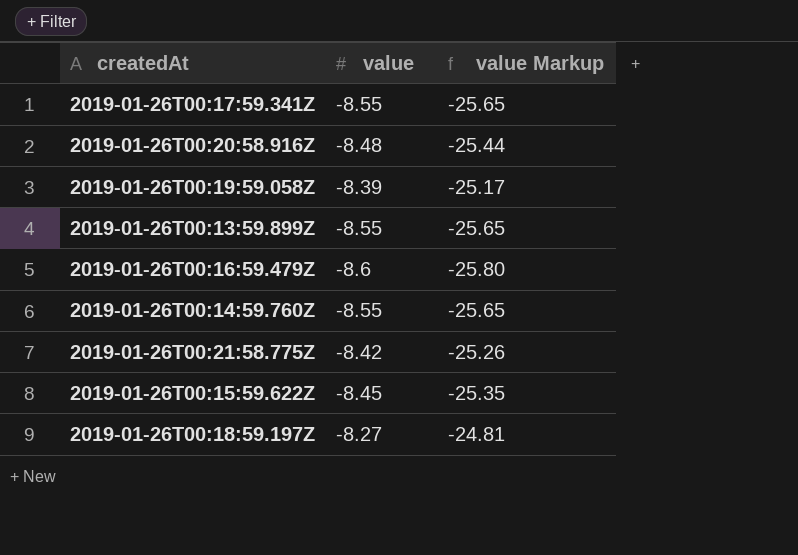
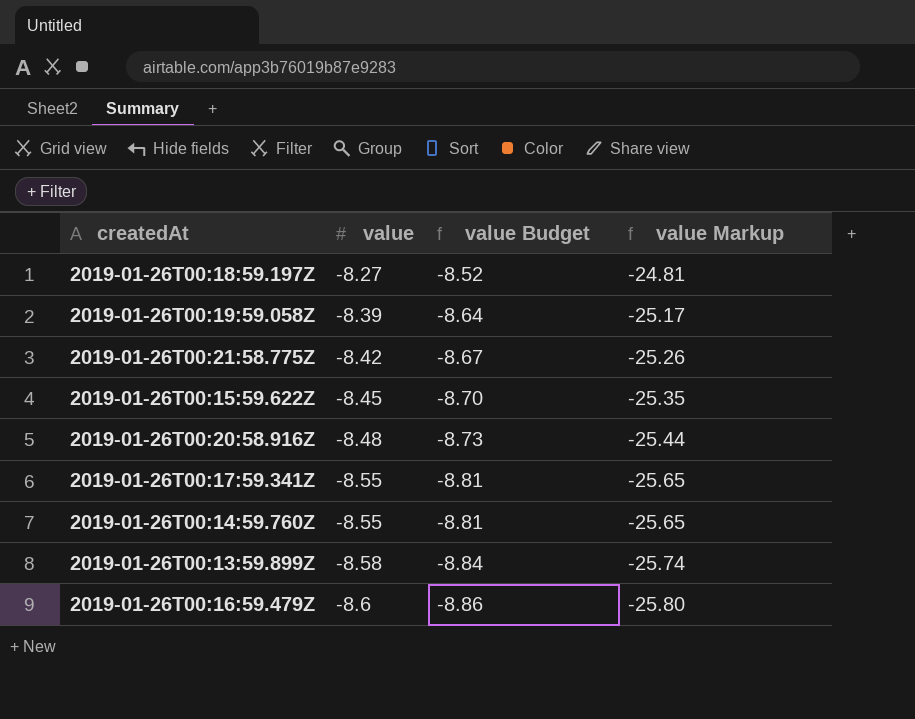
row order: none -> value descending
column value Budget | formula: none -> [value] * 1.03
2019-01-26T00:13:59.899Z | value: -8.55 -> -8.58
2019-01-26T00:13:59.899Z | value Markup: -25.65 -> -25.74

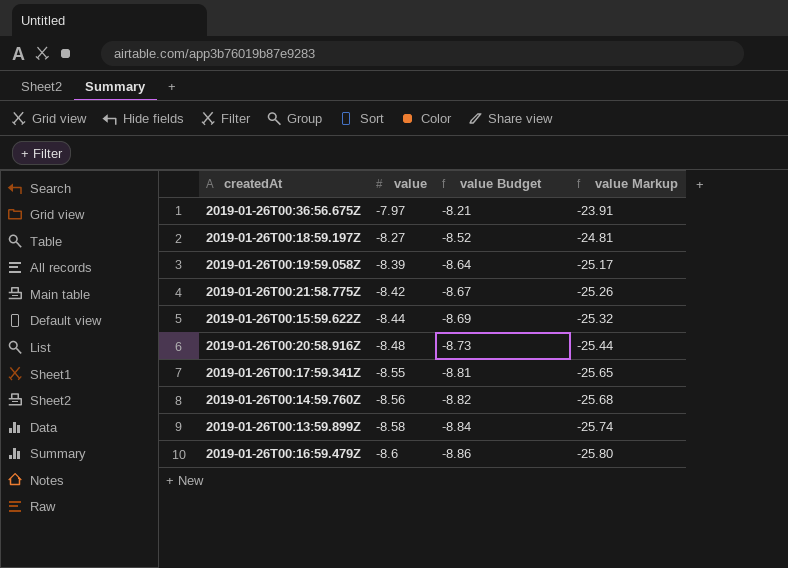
row 2019-01-26T00:36:56.675Z: none -> -7.97 | -8.21 | -23.91
2019-01-26T00:15:59.622Z | value: -8.45 -> -8.44
2019-01-26T00:15:59.622Z | value Budget: -8.70 -> -8.69
2019-01-26T00:15:59.622Z | value Markup: -25.35 -> -25.32
2019-01-26T00:14:59.760Z | value: -8.55 -> -8.56
2019-01-26T00:14:59.760Z | value Budget: -8.81 -> -8.82
2019-01-26T00:14:59.760Z | value Markup: -25.65 -> -25.68

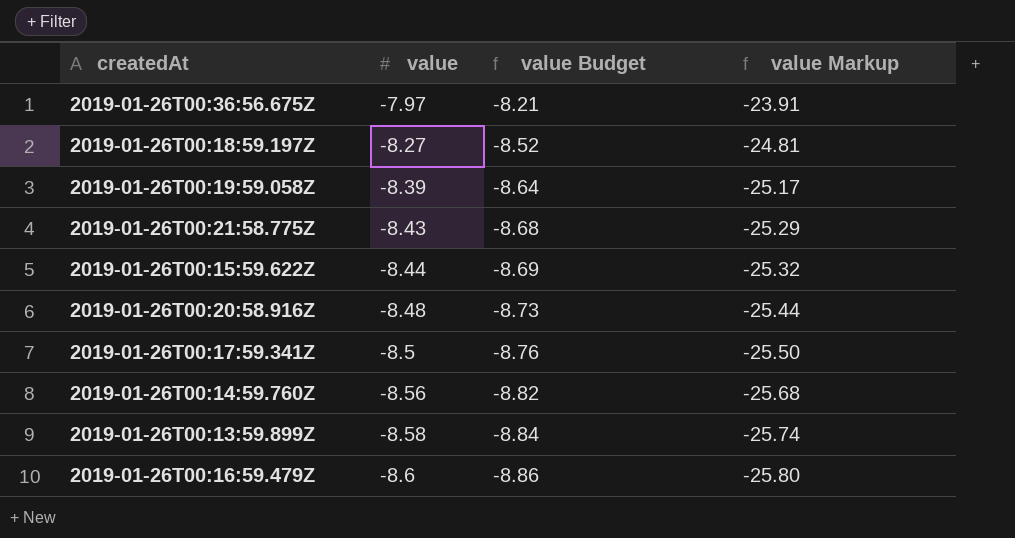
2019-01-26T00:21:58.775Z | value: -8.42 -> -8.43
2019-01-26T00:21:58.775Z | value Budget: -8.67 -> -8.68
2019-01-26T00:21:58.775Z | value Markup: -25.26 -> -25.29
2019-01-26T00:17:59.341Z | value: -8.55 -> -8.5
2019-01-26T00:17:59.341Z | value Budget: -8.81 -> -8.76
2019-01-26T00:17:59.341Z | value Markup: -25.65 -> -25.50

